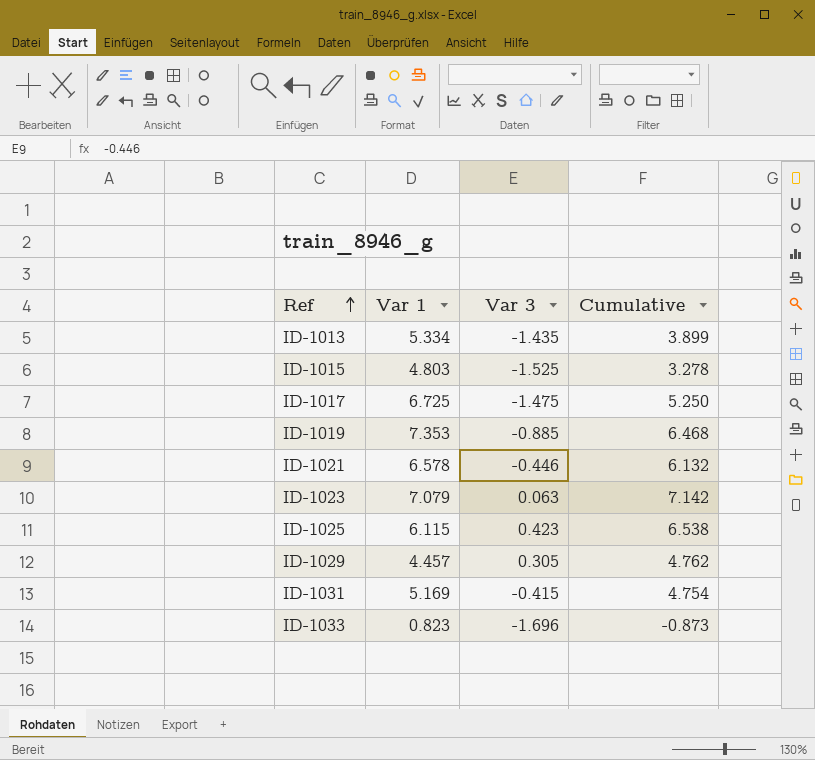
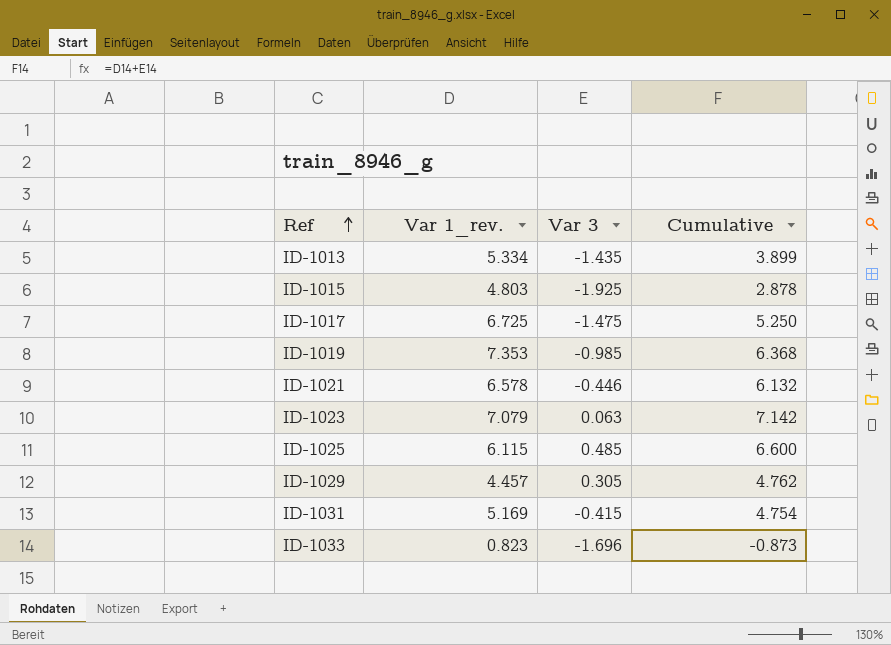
column name: Var 1 -> Var 1_rev.
ID-1015 | Var 3: -1.525 -> -1.925
ID-1015 | Cumulative: 3.278 -> 2.878
ID-1019 | Var 3: -0.885 -> -0.985
ID-1019 | Cumulative: 6.468 -> 6.368
ID-1025 | Var 3: 0.423 -> 0.485
ID-1025 | Cumulative: 6.538 -> 6.600

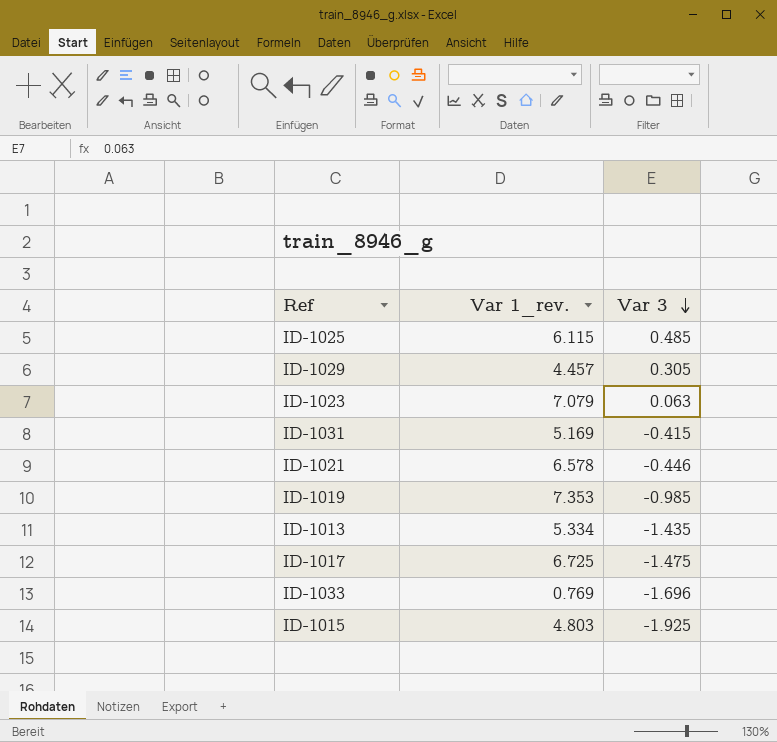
row order: Ref ascending -> Var 3 descending
column Cumulative | formula: [Var 1_rev.] + [Var 3] -> none
ID-1033 | Var 1_rev.: 0.823 -> 0.769

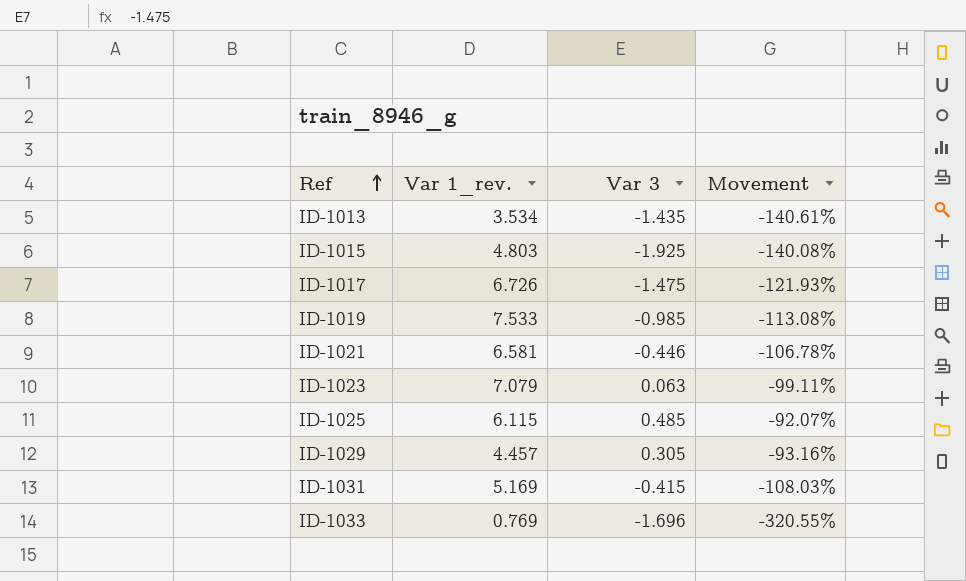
row order: Var 3 descending -> Ref ascending
column Movement | formula: none -> ([Var 3] - [Var 1_rev.]) / [Var 1_rev.]
ID-1013 | Var 1_rev.: 5.334 -> 3.534
ID-1017 | Var 1_rev.: 6.725 -> 6.726
ID-1019 | Var 1_rev.: 7.353 -> 7.533
ID-1021 | Var 1_rev.: 6.578 -> 6.581

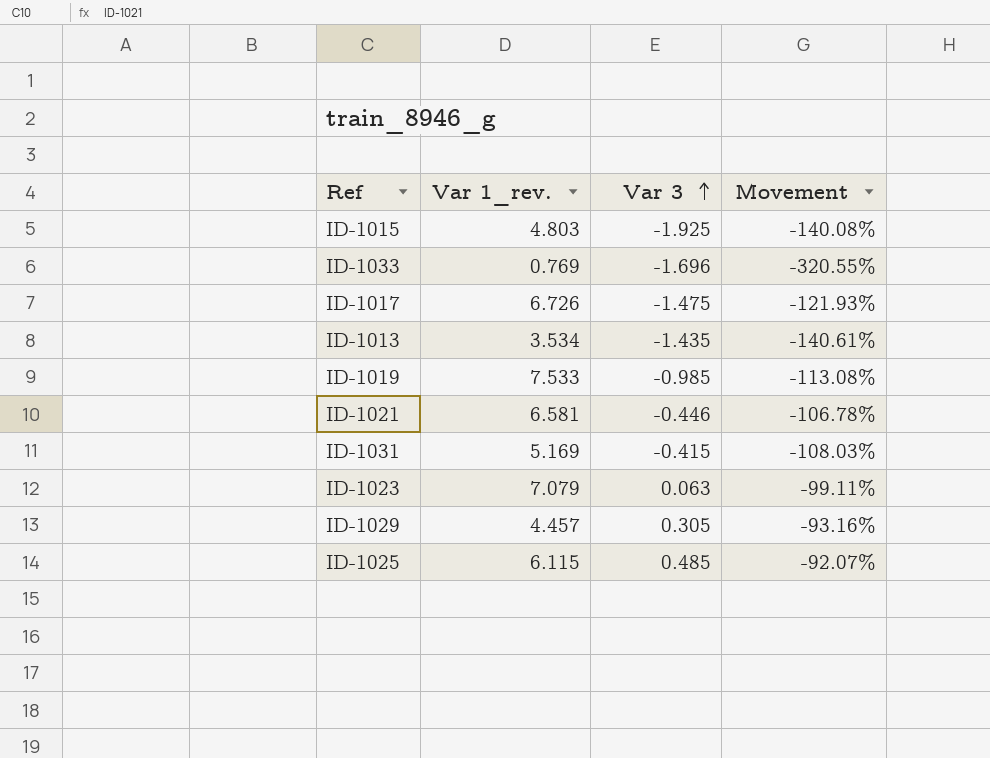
row order: Ref ascending -> Var 3 ascending

